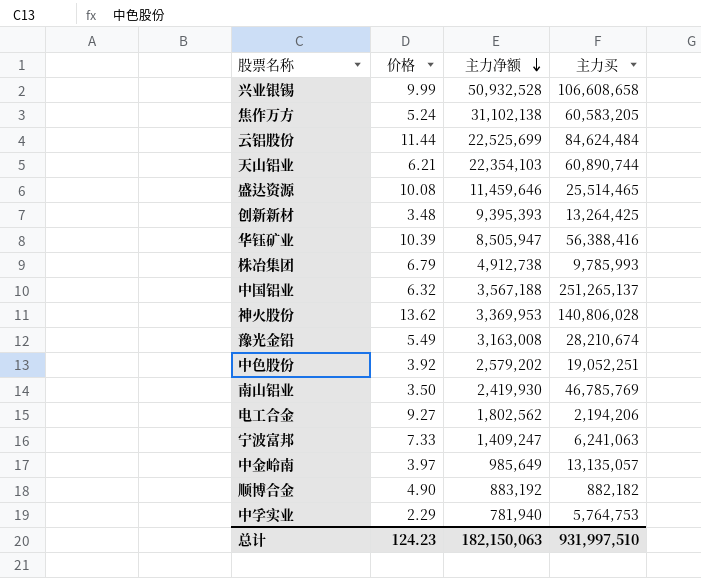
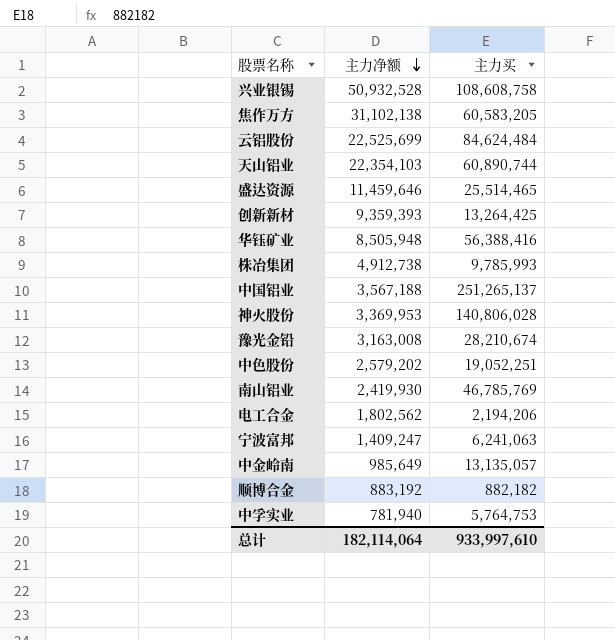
column 价格 | position: 2 -> none
兴业银锡 | 主力买: 106,608,658 -> 108,608,758
创新新材 | 主力净额: 9,395,393 -> 9,359,393
华钰矿业 | 主力净额: 8,505,947 -> 8,505,948
总计 | 主力净额: 182,150,063 -> 182,114,064
总计 | 主力买: 931,997,510 -> 933,997,610

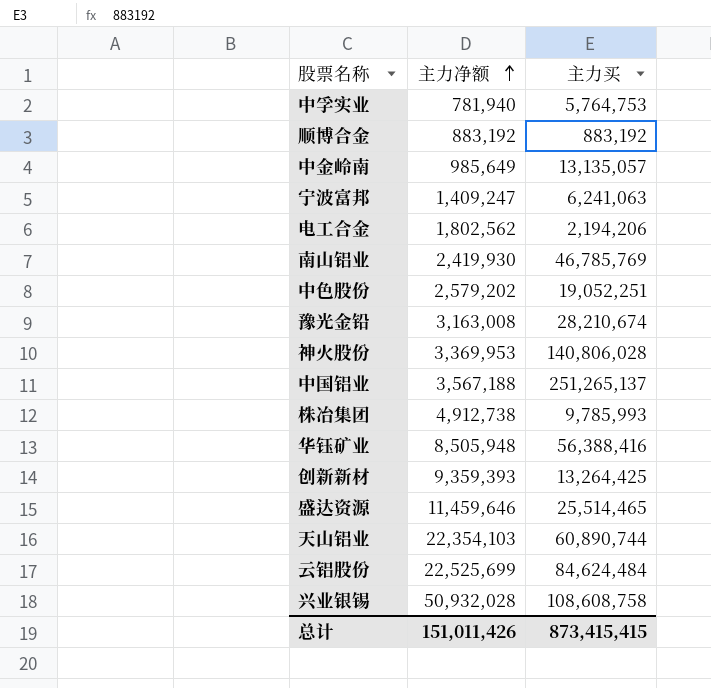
row order: 主力净额 descending -> 主力净额 ascending
row 焦作万方: 31,102,138 | 60,583,205 -> none
顺博合金 | 主力买: 882,182 -> 883,192
兴业银锡 | 主力净额: 50,932,528 -> 50,932,028
总计 | 主力净额: 182,114,064 -> 151,011,426
总计 | 主力买: 933,997,610 -> 873,415,415

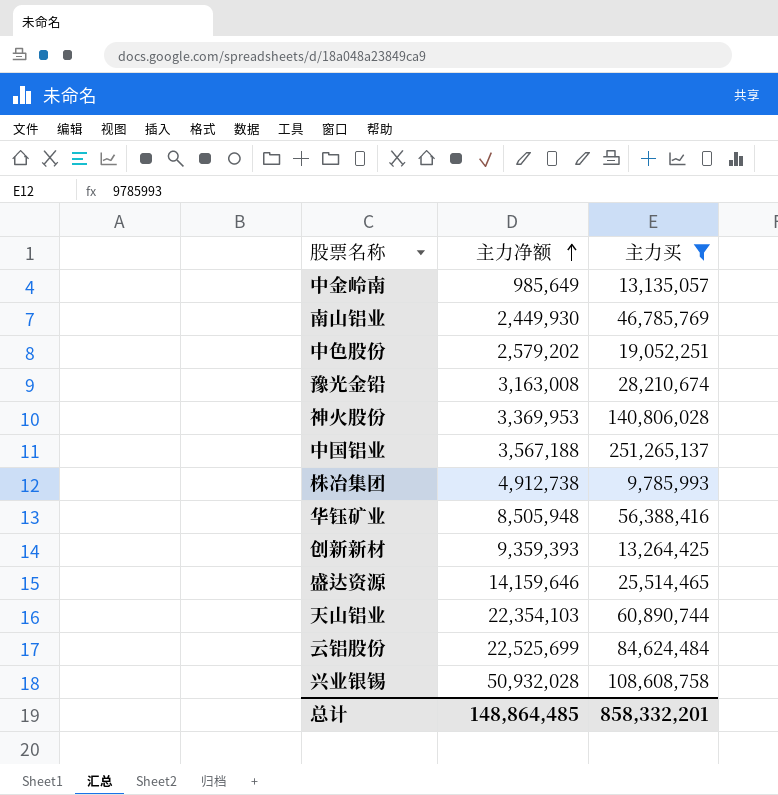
filter: none -> 主力买 >= 9,785,993
南山铝业 | 主力净额: 2,419,930 -> 2,449,930
盛达资源 | 主力净额: 11,459,646 -> 14,159,646
总计 | 主力净额: 151,011,426 -> 148,864,485
总计 | 主力买: 873,415,415 -> 858,332,201

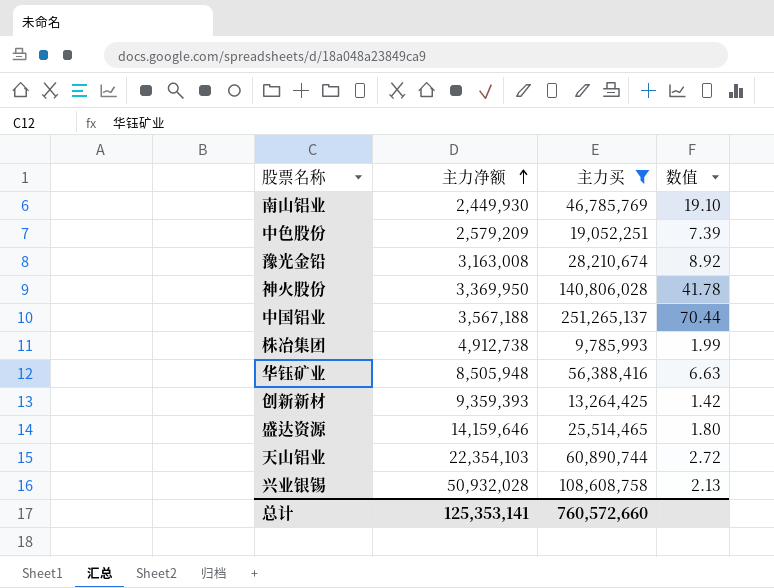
column 数值 | formula: none -> [主力买] / [主力净额]
row 中金岭南: 985,649 | 13,135,057 -> none
row 云铝股份: 22,525,699 | 84,624,484 -> none
中色股份 | 主力净额: 2,579,202 -> 2,579,209
神火股份 | 主力净额: 3,369,953 -> 3,369,950
总计 | 主力净额: 148,864,485 -> 125,353,141
总计 | 主力买: 858,332,201 -> 760,572,660

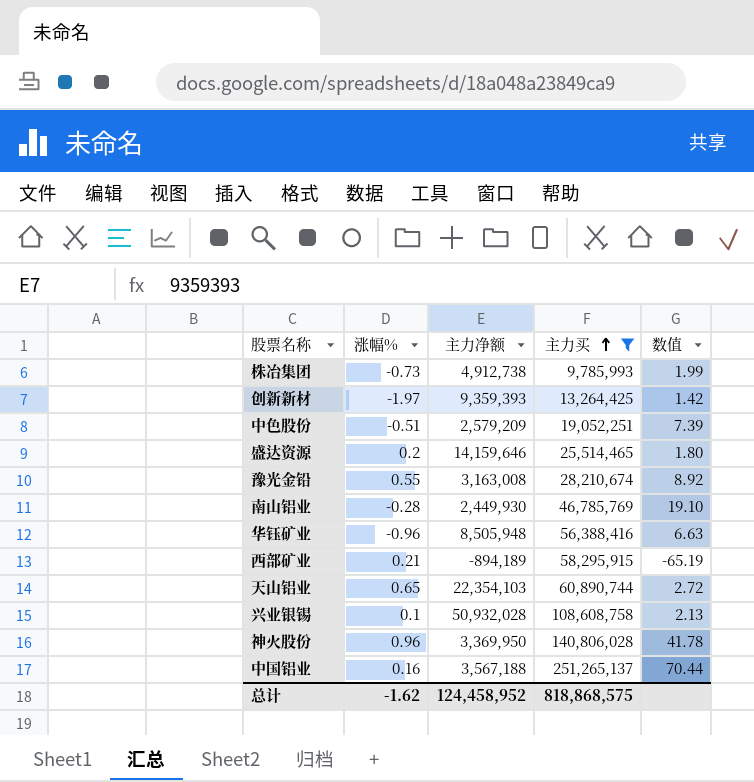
row order: 主力净额 ascending -> 主力买 ascending
column 涨幅% | position: none -> 2
row 西部矿业: none -> 0.21 | -894,189 | 58,295,915 | -65.19
总计 | 主力净额: 125,353,141 -> 124,458,952
总计 | 主力买: 760,572,660 -> 818,868,575

